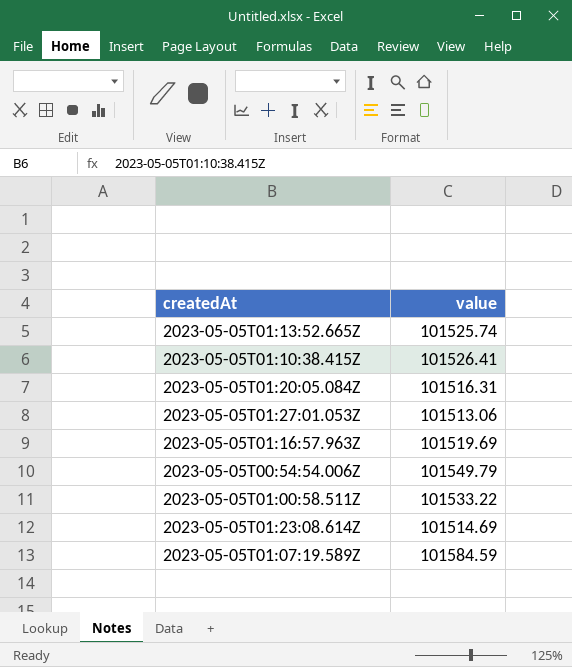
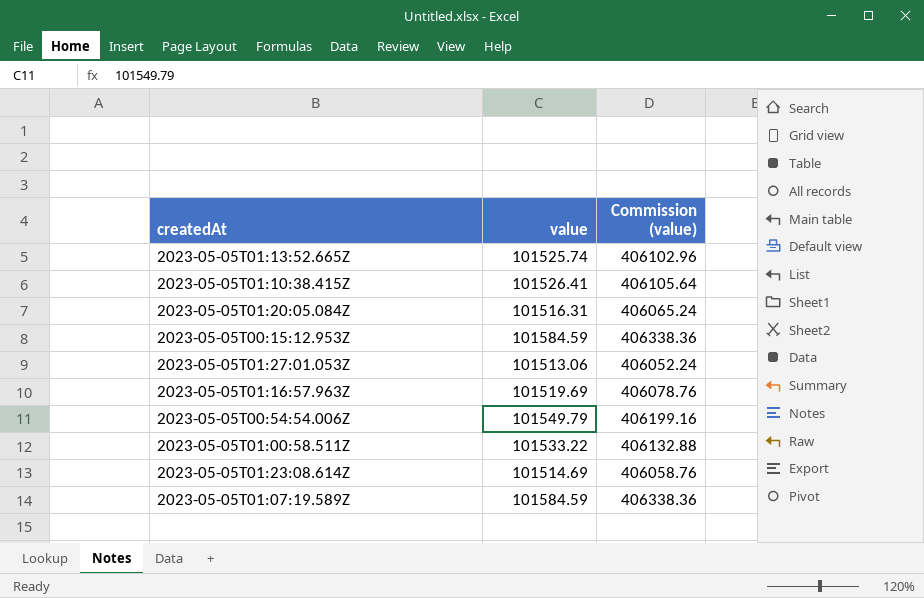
column Commission (value) | formula: none -> [value] * 4
row 2023-05-05T00:15:12.953Z: none -> 101584.59 | 406338.36

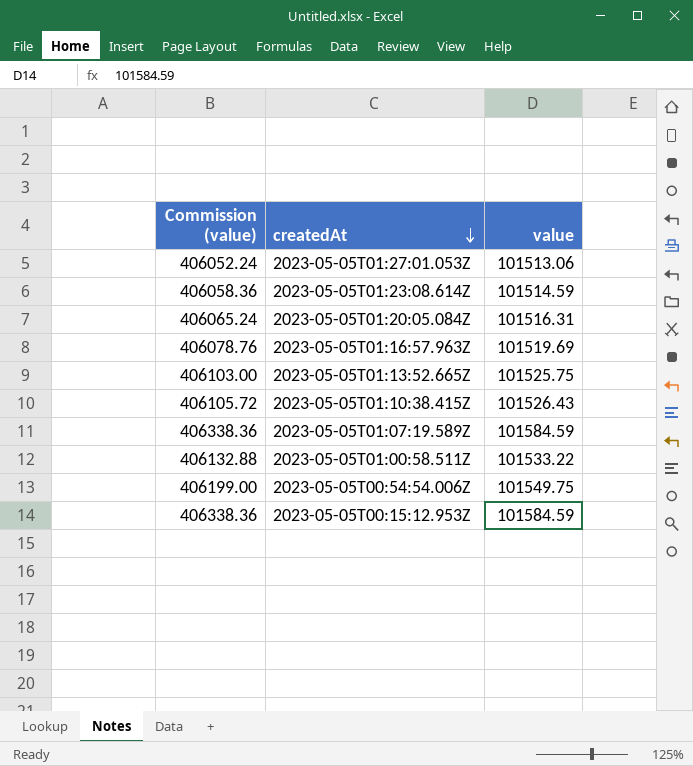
row order: none -> createdAt descending
column Commission (value) | position: 3 -> 1
2023-05-05T01:23:08.614Z | Commission (value): 406058.76 -> 406058.36
2023-05-05T01:23:08.614Z | value: 101514.69 -> 101514.59
2023-05-05T01:13:52.665Z | Commission (value): 406102.96 -> 406103.00
2023-05-05T01:13:52.665Z | value: 101525.74 -> 101525.75
2023-05-05T01:10:38.415Z | Commission (value): 406105.64 -> 406105.72
2023-05-05T01:10:38.415Z | value: 101526.41 -> 101526.43
2023-05-05T00:54:54.006Z | Commission (value): 406199.16 -> 406199.00
2023-05-05T00:54:54.006Z | value: 101549.79 -> 101549.75

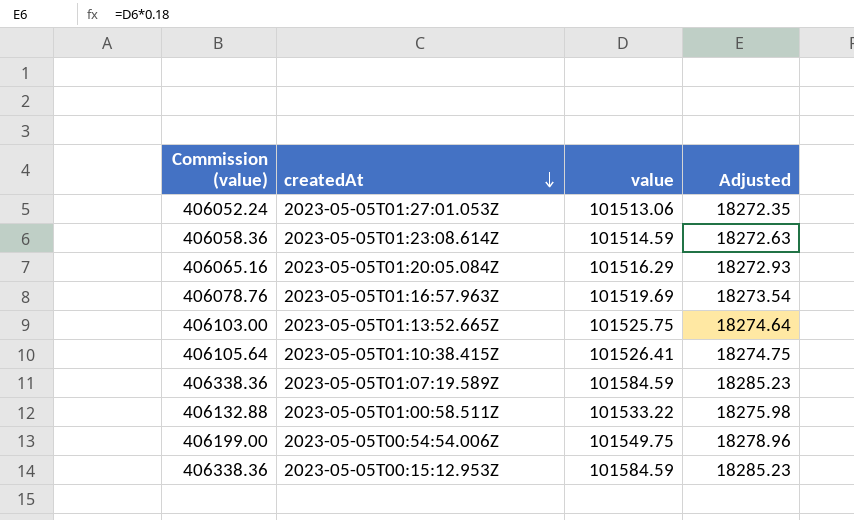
column Adjusted | formula: none -> [value] * 0.18
2023-05-05T01:20:05.084Z | Commission (value): 406065.24 -> 406065.16
2023-05-05T01:20:05.084Z | value: 101516.31 -> 101516.29
2023-05-05T01:10:38.415Z | Commission (value): 406105.72 -> 406105.64
2023-05-05T01:10:38.415Z | value: 101526.43 -> 101526.41

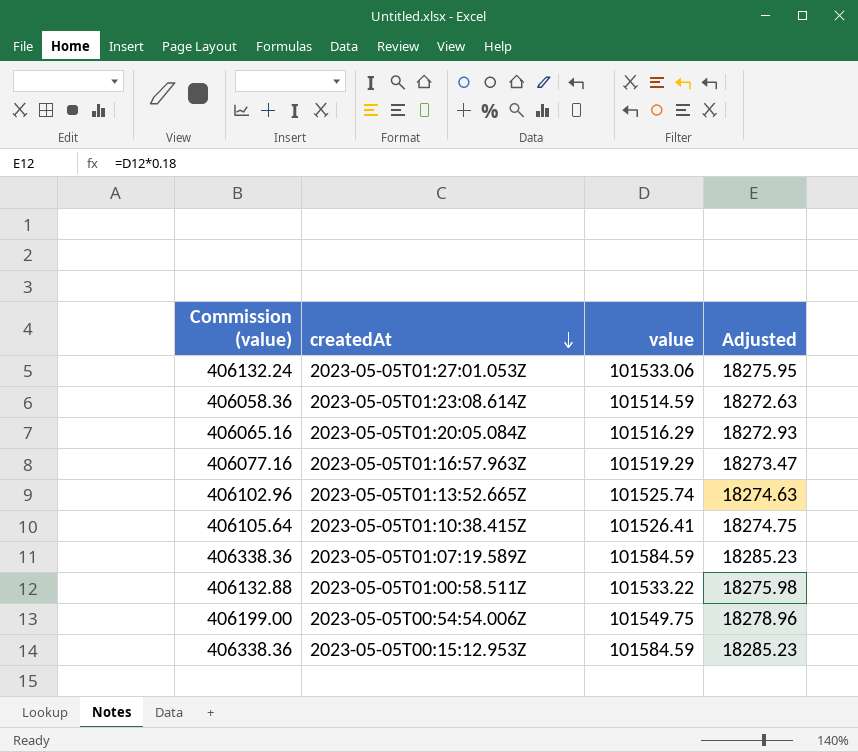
2023-05-05T01:27:01.053Z | Commission (value): 406052.24 -> 406132.24
2023-05-05T01:27:01.053Z | value: 101513.06 -> 101533.06
2023-05-05T01:27:01.053Z | Adjusted: 18272.35 -> 18275.95
2023-05-05T01:16:57.963Z | Commission (value): 406078.76 -> 406077.16
2023-05-05T01:16:57.963Z | value: 101519.69 -> 101519.29
2023-05-05T01:16:57.963Z | Adjusted: 18273.54 -> 18273.47
2023-05-05T01:13:52.665Z | Commission (value): 406103.00 -> 406102.96
2023-05-05T01:13:52.665Z | value: 101525.75 -> 101525.74
2023-05-05T01:13:52.665Z | Adjusted: 18274.64 -> 18274.63

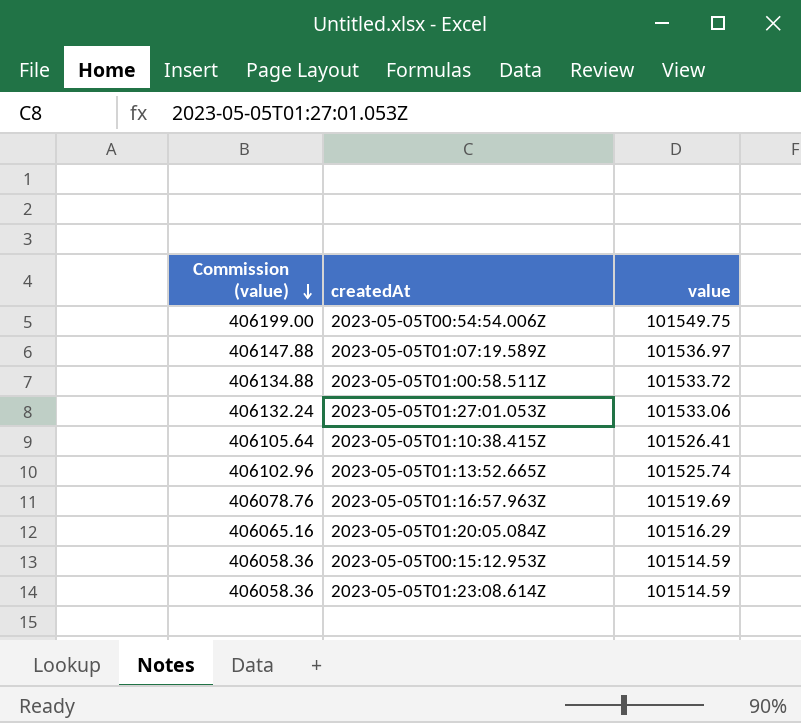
row order: createdAt descending -> Commission (value) descending
column Adjusted | formula: [value] * 0.18 -> none
2023-05-05T01:07:19.589Z | Commission (value): 406338.36 -> 406147.88
2023-05-05T01:07:19.589Z | value: 101584.59 -> 101536.97
2023-05-05T01:00:58.511Z | Commission (value): 406132.88 -> 406134.88
2023-05-05T01:00:58.511Z | value: 101533.22 -> 101533.72
2023-05-05T01:16:57.963Z | Commission (value): 406077.16 -> 406078.76
2023-05-05T01:16:57.963Z | value: 101519.29 -> 101519.69
2023-05-05T00:15:12.953Z | Commission (value): 406338.36 -> 406058.36
2023-05-05T00:15:12.953Z | value: 101584.59 -> 101514.59

